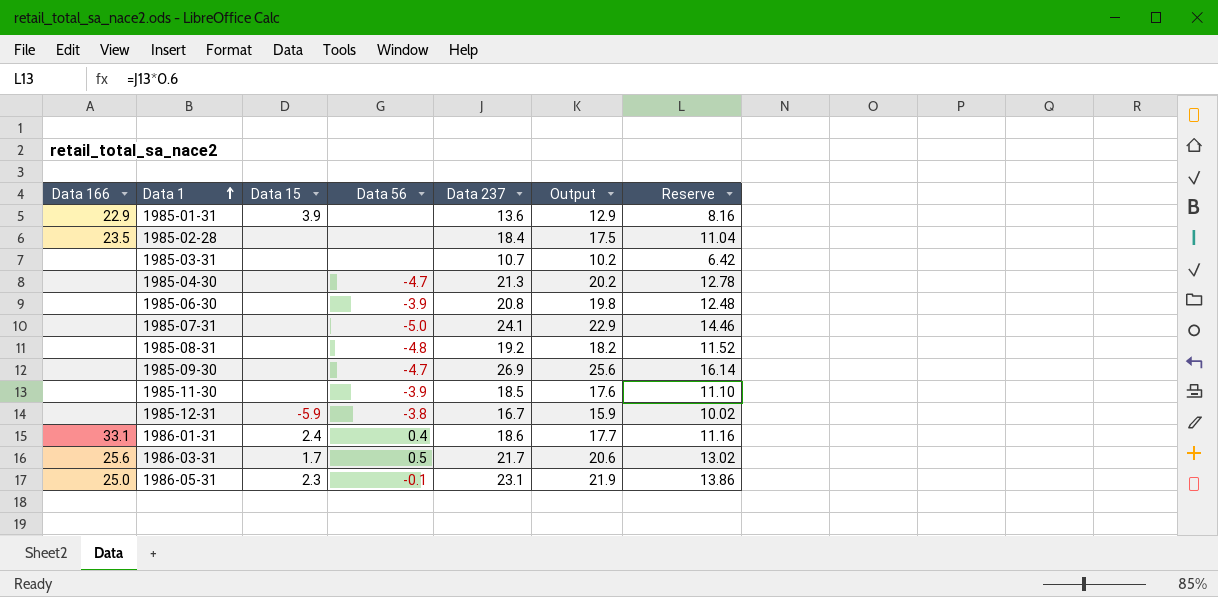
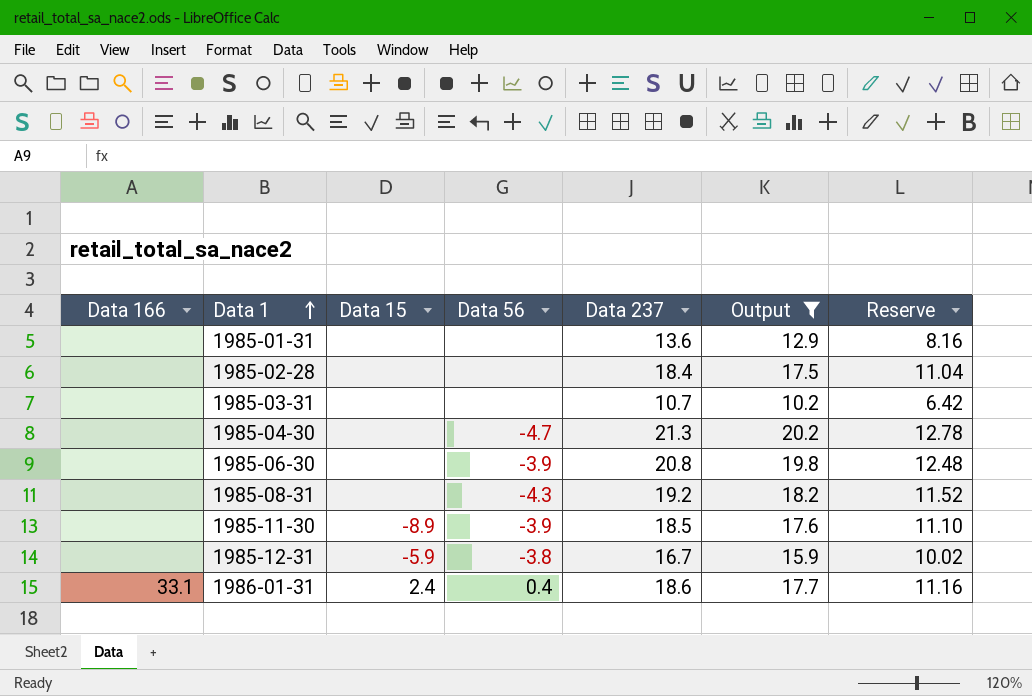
filter: none -> Output <= 20.2
1985-01-31 | Data 166: 22.9 -> none
1985-01-31 | Data 15: 3.9 -> none
1985-02-28 | Data 166: 23.5 -> none
1985-08-31 | Data 56: -4.8 -> -4.3
1985-11-30 | Data 15: none -> -8.9

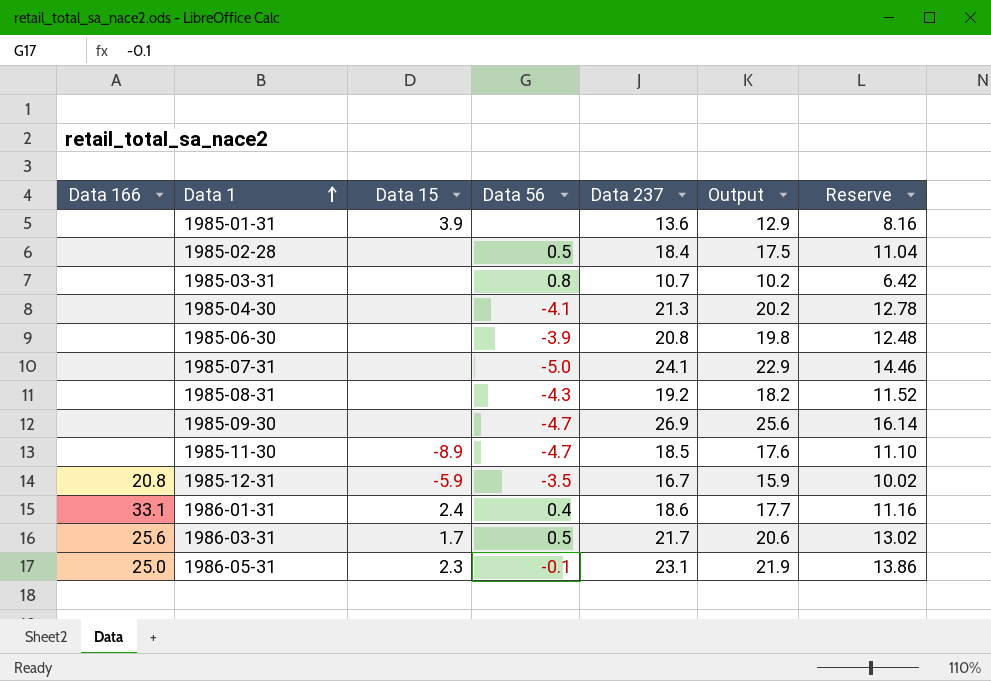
filter: Output <= 20.2 -> none
1985-01-31 | Data 15: none -> 3.9
1985-02-28 | Data 56: none -> 0.5
1985-03-31 | Data 56: none -> 0.8
1985-04-30 | Data 56: -4.7 -> -4.1
1985-11-30 | Data 56: -3.9 -> -4.7
1985-12-31 | Data 166: none -> 20.8
1985-12-31 | Data 56: -3.8 -> -3.5

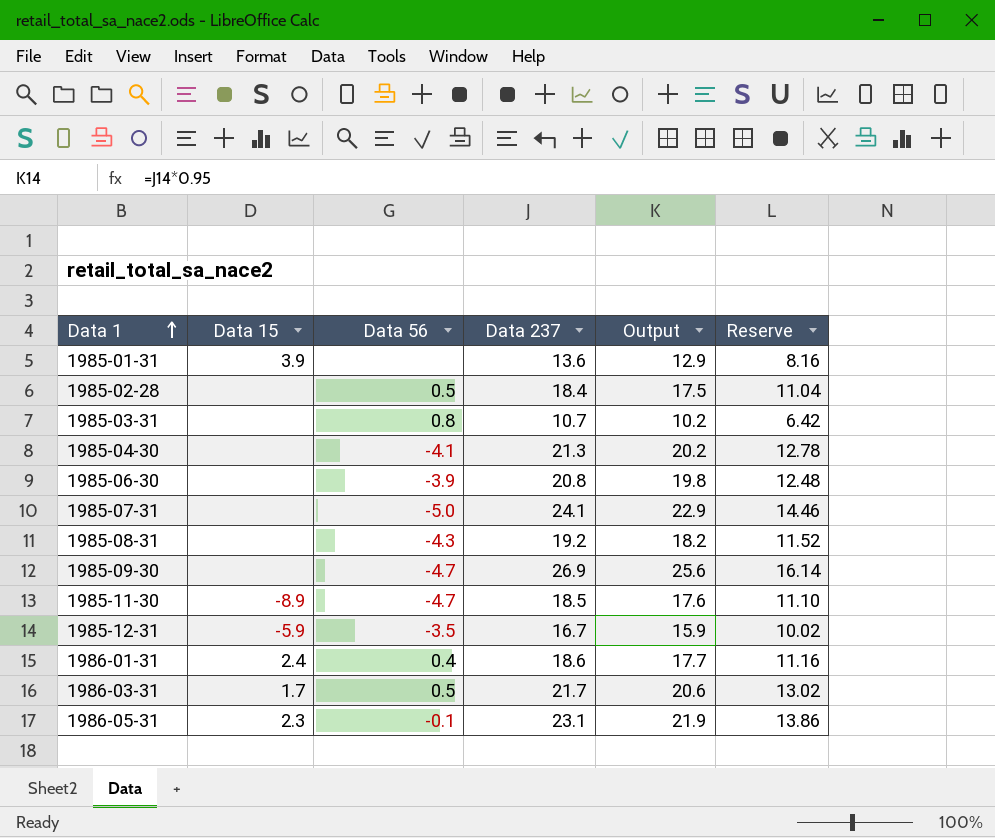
column Data 166 | position: 1 -> none

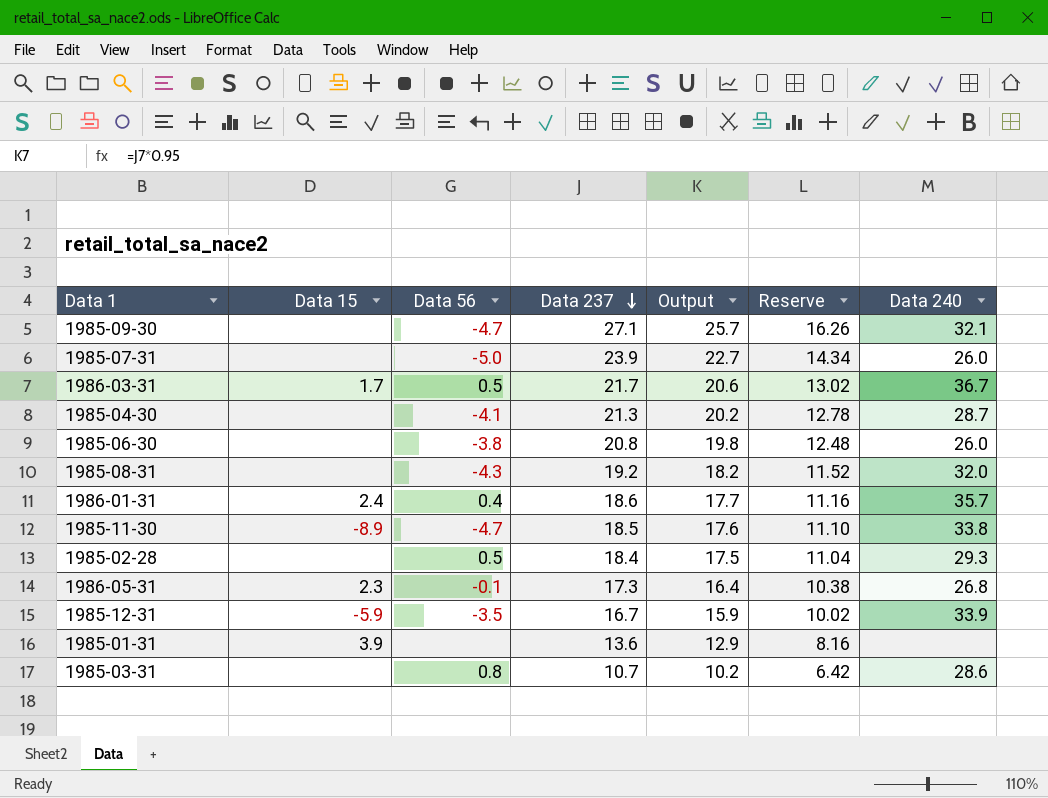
row order: Data 1 ascending -> Data 237 descending
column Data 240 | position: none -> 7
1985-09-30 | Data 237: 26.9 -> 27.1
1985-09-30 | Output: 25.6 -> 25.7
1985-09-30 | Reserve: 16.14 -> 16.26
1985-07-31 | Data 237: 24.1 -> 23.9
1985-07-31 | Output: 22.9 -> 22.7
1985-07-31 | Reserve: 14.46 -> 14.34
1985-06-30 | Data 56: -3.9 -> -3.8
1986-05-31 | Data 237: 23.1 -> 17.3
1986-05-31 | Output: 21.9 -> 16.4
1986-05-31 | Reserve: 13.86 -> 10.38

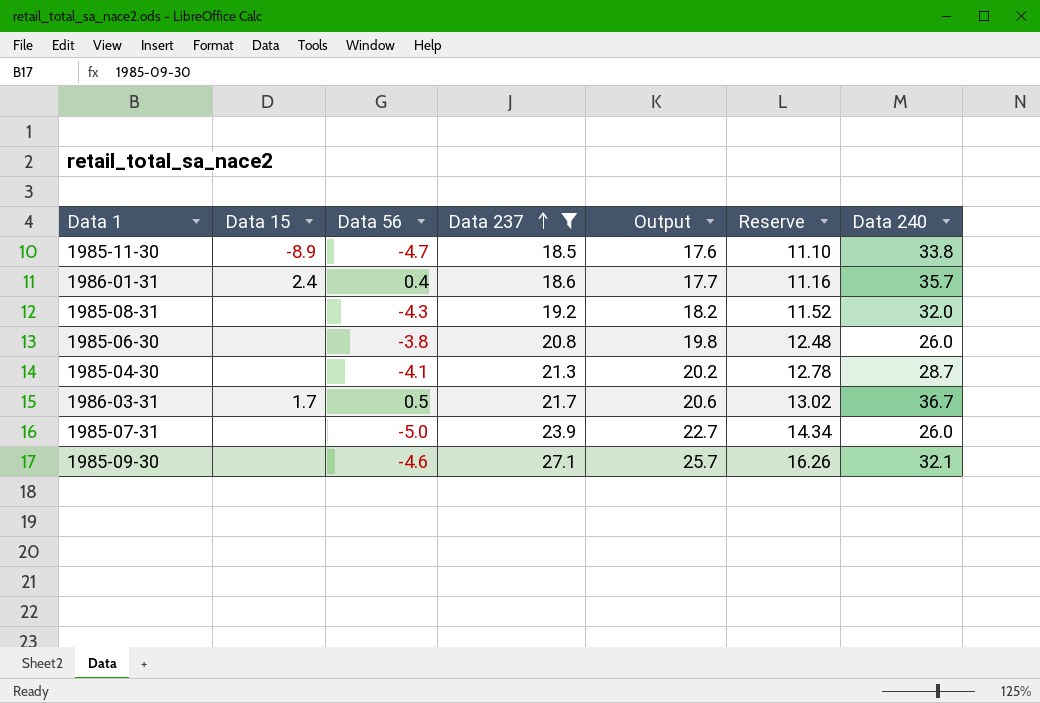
filter: none -> Data 237 >= 18.5
row order: Data 237 descending -> Data 237 ascending
1985-09-30 | Data 56: -4.7 -> -4.6

